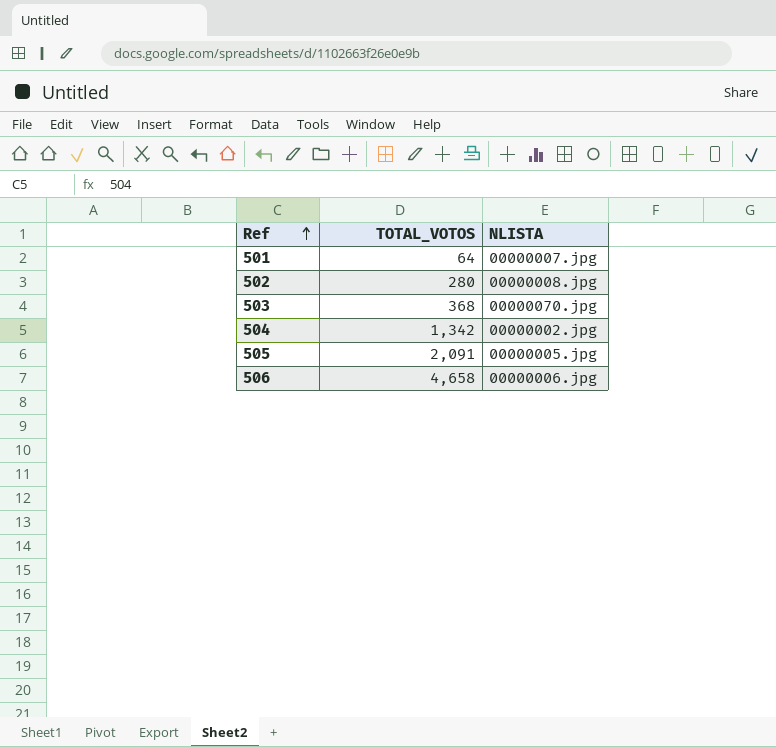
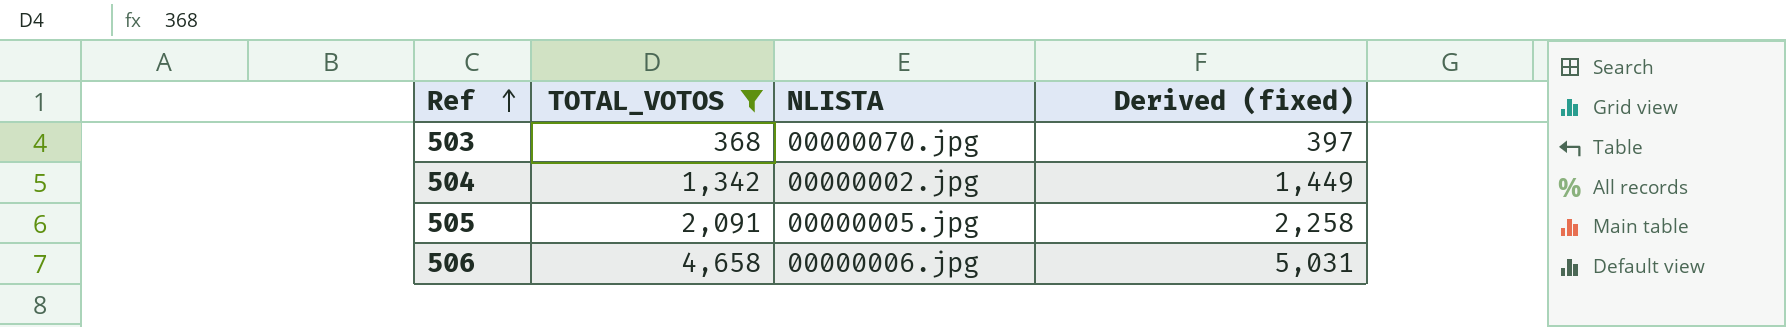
filter: none -> TOTAL_VOTOS >= 368
column Derived (fixed) | formula: none -> [TOTAL_VOTOS] * 1.08

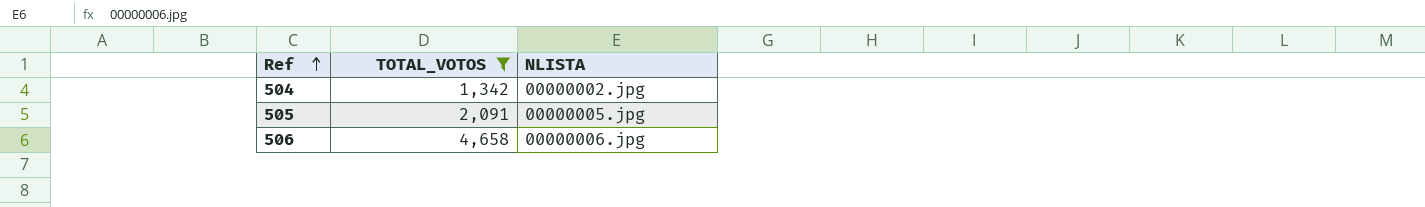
column Derived (fixed) | formula: [TOTAL_VOTOS] * 1.08 -> none
row 503: 368 | 00000070.jpg | 397 -> none

